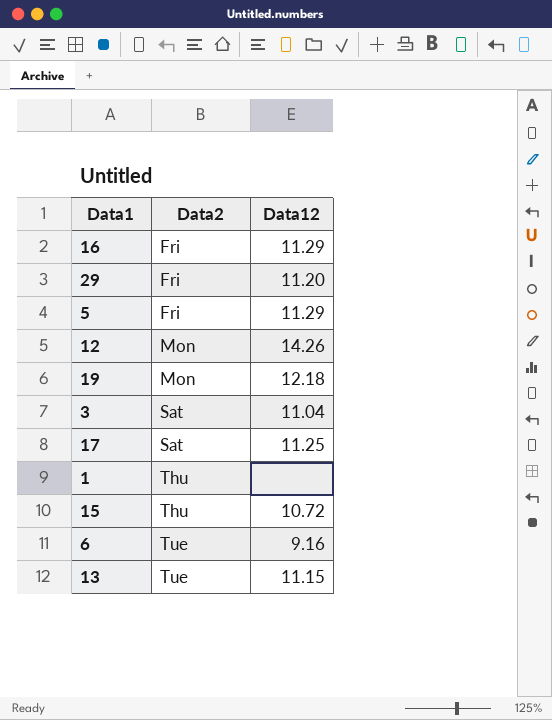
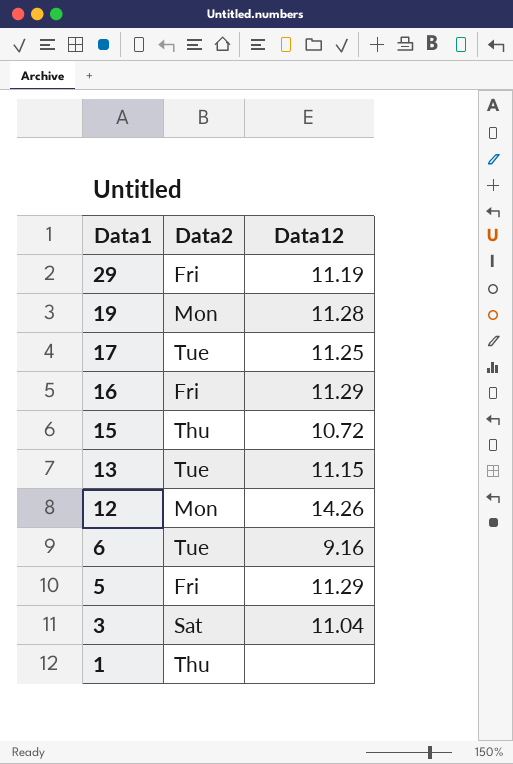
row order: Data2 ascending -> Data1 descending
29 | Data12: 11.20 -> 11.19
19 | Data12: 12.18 -> 11.28
17 | Data2: Sat -> Tue

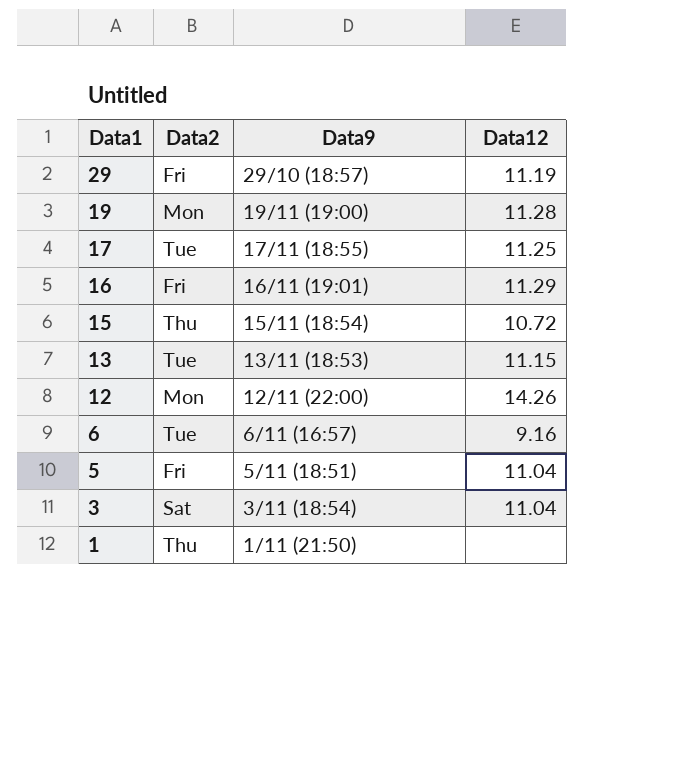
column Data9 | position: none -> 3
5 | Data12: 11.29 -> 11.04

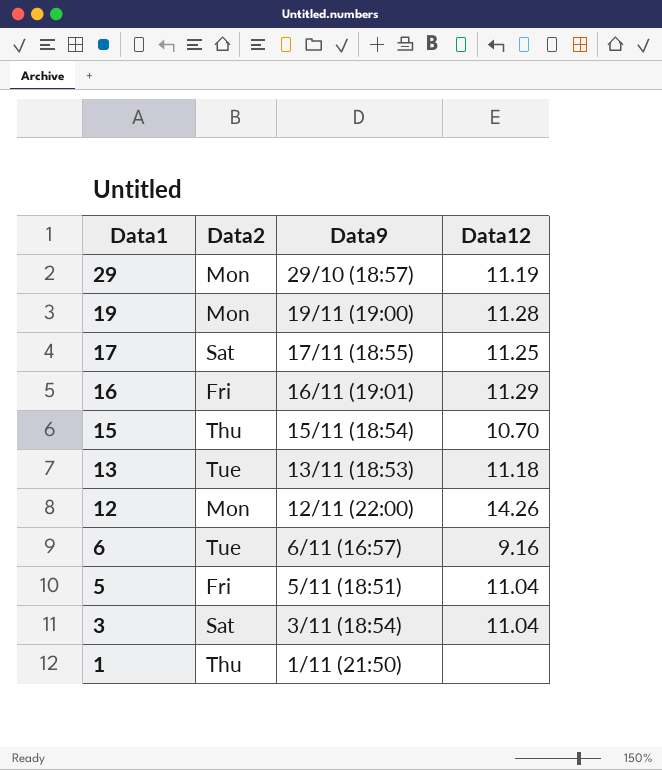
29 | Data2: Fri -> Mon
17 | Data2: Tue -> Sat
15 | Data12: 10.72 -> 10.70
13 | Data12: 11.15 -> 11.18

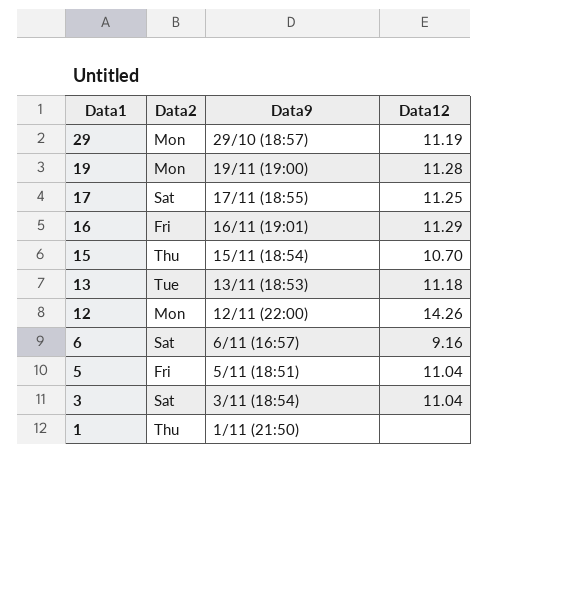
6 | Data2: Tue -> Sat

